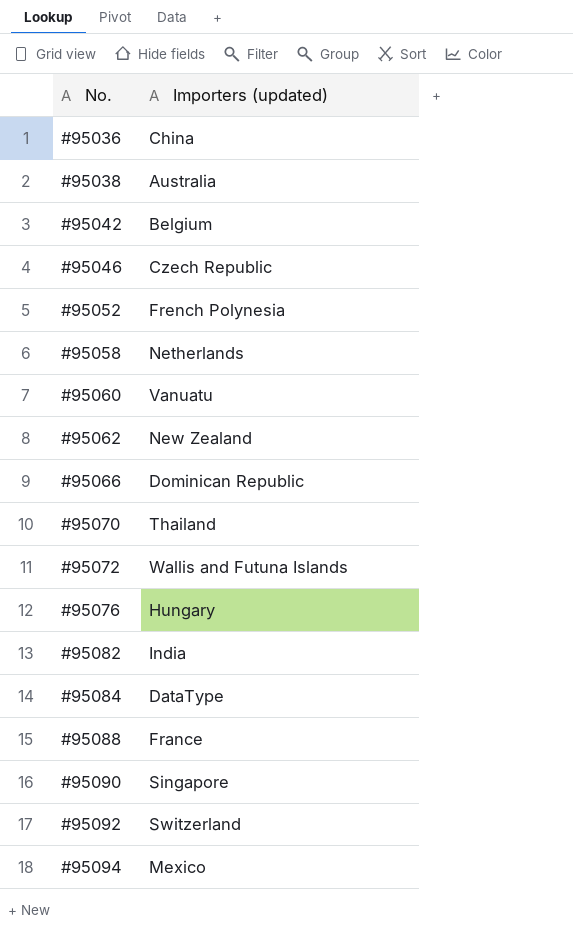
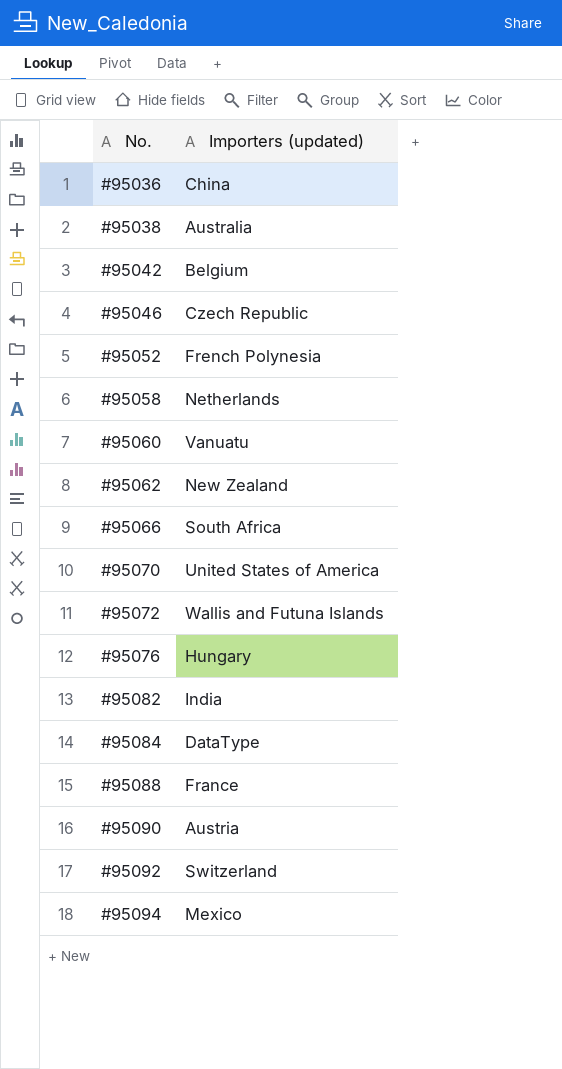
#95066 | Importers (updated): Dominican Republic -> South Africa
#95070 | Importers (updated): Thailand -> United States of America
#95090 | Importers (updated): Singapore -> Austria

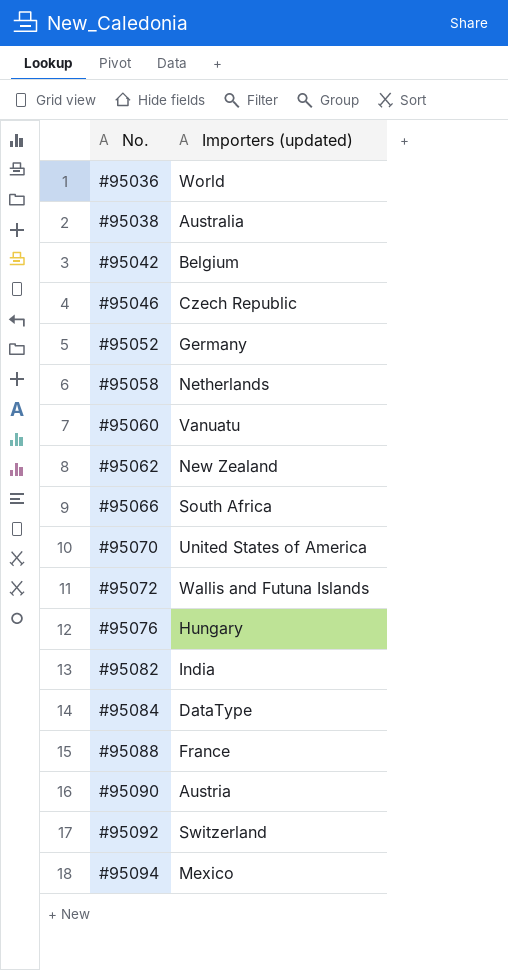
#95036 | Importers (updated): China -> World
#95052 | Importers (updated): French Polynesia -> Germany

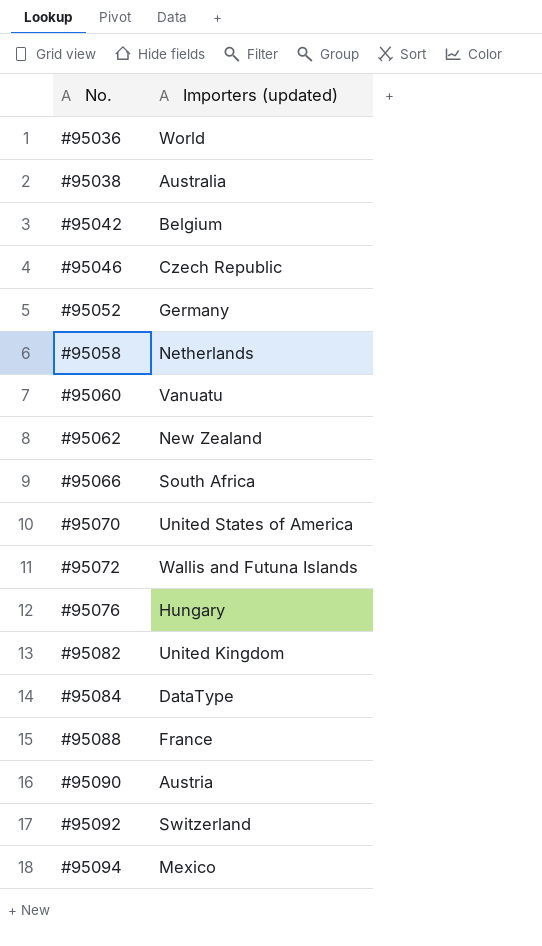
#95082 | Importers (updated): India -> United Kingdom

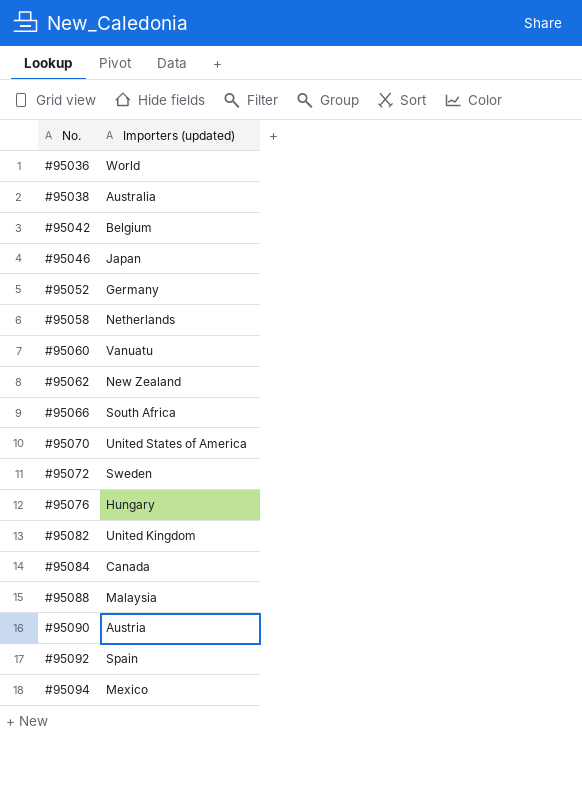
#95046 | Importers (updated): Czech Republic -> Japan
#95072 | Importers (updated): Wallis and Futuna Islands -> Sweden
#95084 | Importers (updated): DataType -> Canada
#95088 | Importers (updated): France -> Malaysia
#95092 | Importers (updated): Switzerland -> Spain

